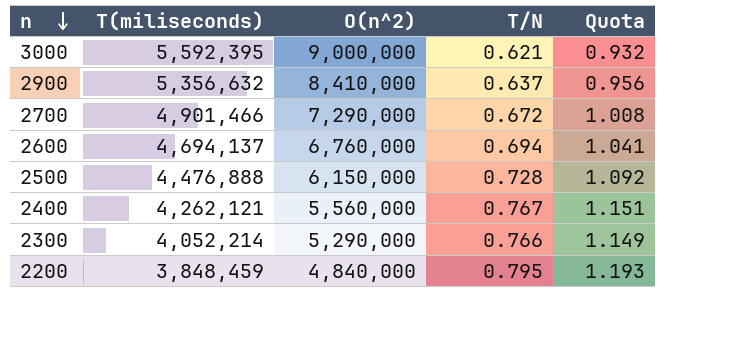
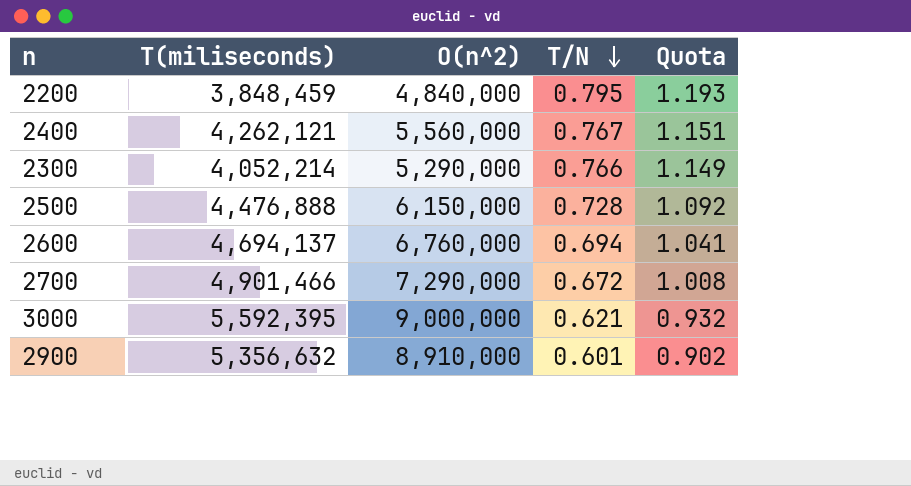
row order: n descending -> T/N descending
2900 | O(n^2): 8,410,000 -> 8,910,000
2900 | T/N: 0.637 -> 0.601
2900 | Quota: 0.956 -> 0.902

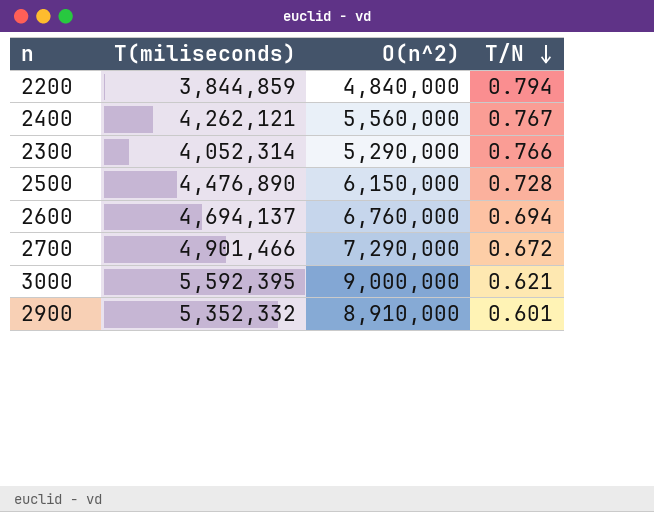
column Quota | formula: [T/N] * 1.5 -> none
2200 | T(miliseconds): 3,848,459 -> 3,844,859
2200 | T/N: 0.795 -> 0.794
2300 | T(miliseconds): 4,052,214 -> 4,052,314
2500 | T(miliseconds): 4,476,888 -> 4,476,890
2900 | T(miliseconds): 5,356,632 -> 5,352,332

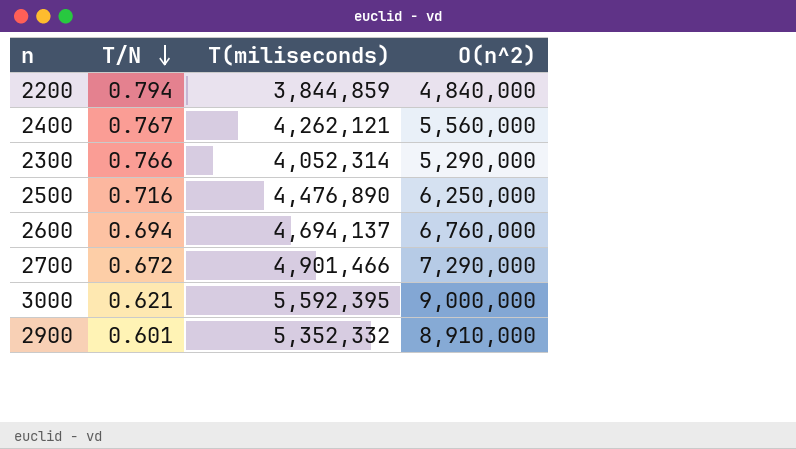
column T/N | position: 4 -> 2
2500 | T/N: 0.728 -> 0.716
2500 | O(n^2): 6,150,000 -> 6,250,000

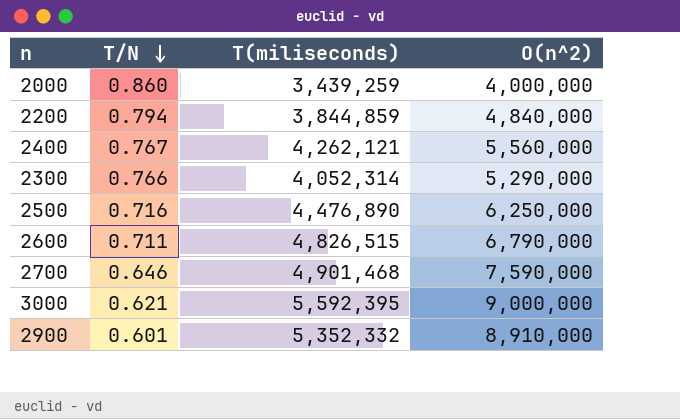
row 2000: none -> 0.860 | 3,439,259 | 4,000,000
2600 | T/N: 0.694 -> 0.711
2600 | T(miliseconds): 4,694,137 -> 4,826,515
2600 | O(n^2): 6,760,000 -> 6,790,000
2700 | T/N: 0.672 -> 0.646
2700 | T(miliseconds): 4,901,466 -> 4,901,468
2700 | O(n^2): 7,290,000 -> 7,590,000

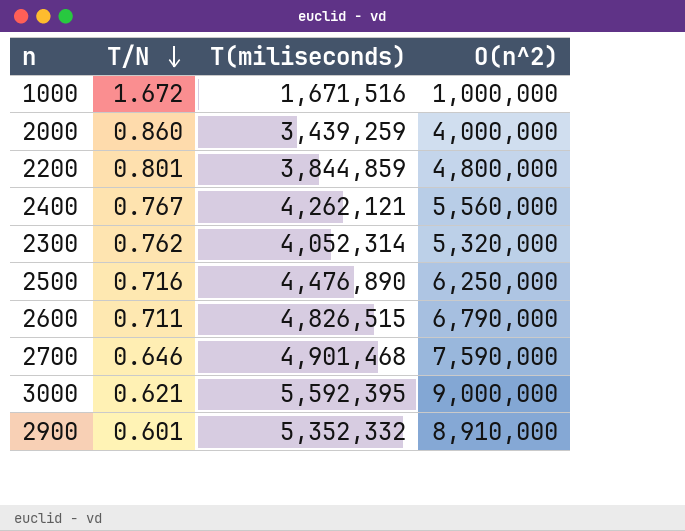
row 1000: none -> 1.672 | 1,671,516 | 1,000,000
2200 | T/N: 0.794 -> 0.801
2200 | O(n^2): 4,840,000 -> 4,800,000
2300 | T/N: 0.766 -> 0.762
2300 | O(n^2): 5,290,000 -> 5,320,000

